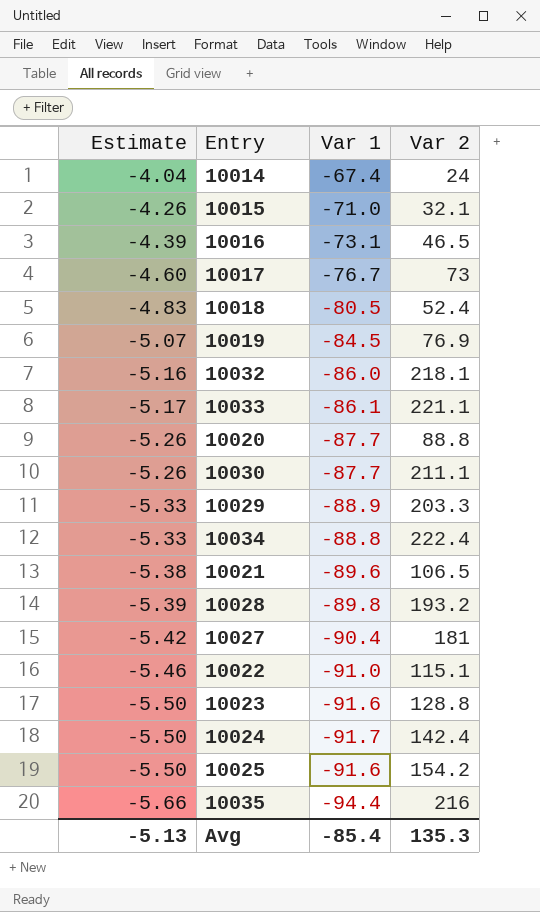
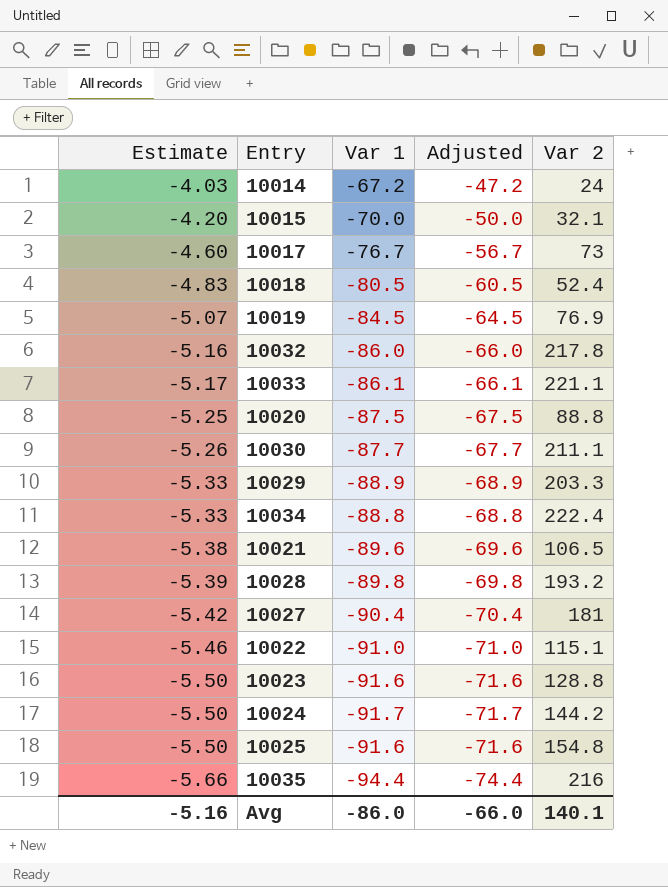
column Adjusted | formula: none -> [Var 1] + 20
row 10016: -4.39 | -73.1 | 46.5 -> none
10014 | Estimate: -4.04 -> -4.03
10014 | Var 1: -67.4 -> -67.2
10015 | Estimate: -4.26 -> -4.20
10015 | Var 1: -71.0 -> -70.0
10032 | Var 2: 218.1 -> 217.8
10020 | Estimate: -5.26 -> -5.25
10020 | Var 1: -87.7 -> -87.5
10024 | Var 2: 142.4 -> 144.2
10025 | Var 2: 154.2 -> 154.8
Avg | Estimate: -5.13 -> -5.16
Avg | Var 1: -85.4 -> -86.0
Avg | Var 2: 135.3 -> 140.1

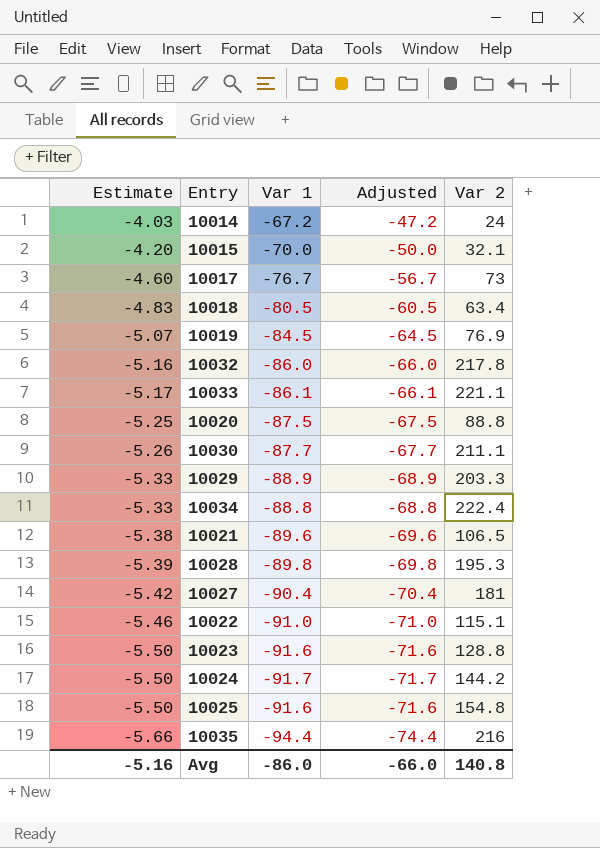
10018 | Var 2: 52.4 -> 63.4
10028 | Var 2: 193.2 -> 195.3
Avg | Var 2: 140.1 -> 140.8

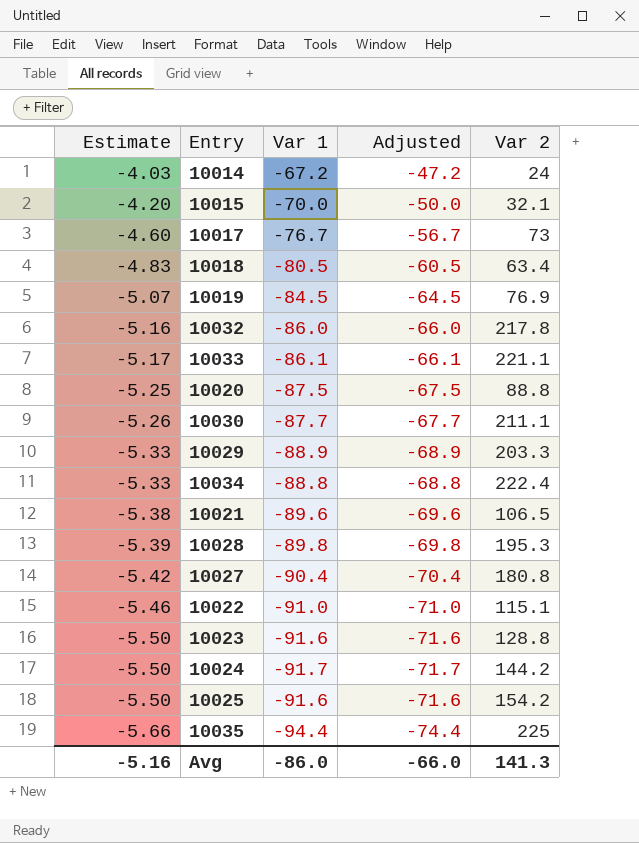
10027 | Var 2: 181 -> 180.8
10025 | Var 2: 154.8 -> 154.2
10035 | Var 2: 216 -> 225
Avg | Var 2: 140.8 -> 141.3

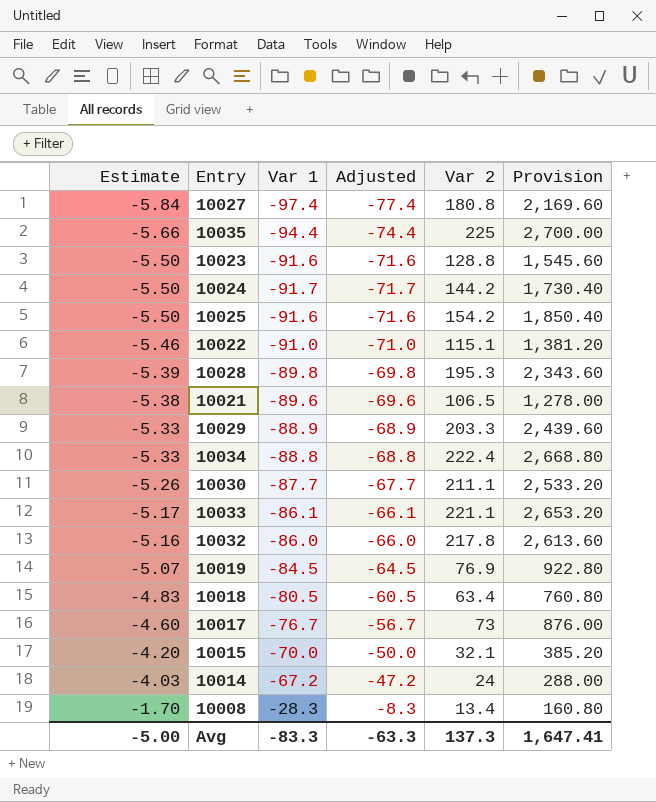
row order: Estimate descending -> Estimate ascending
column Provision | formula: none -> [Var 2] * 12
row 10020: -5.25 | -87.5 | -67.5 | 88.8 -> none
10027 | Estimate: -5.42 -> -5.84
10027 | Var 1: -90.4 -> -97.4
10027 | Adjusted: -70.4 -> -77.4
row 10008: none -> -1.70 | -28.3 | -8.3 | 13.4 | 160.80
Avg | Estimate: -5.16 -> -5.00
Avg | Var 1: -86.0 -> -83.3
Avg | Adjusted: -66.0 -> -63.3
Avg | Var 2: 141.3 -> 137.3

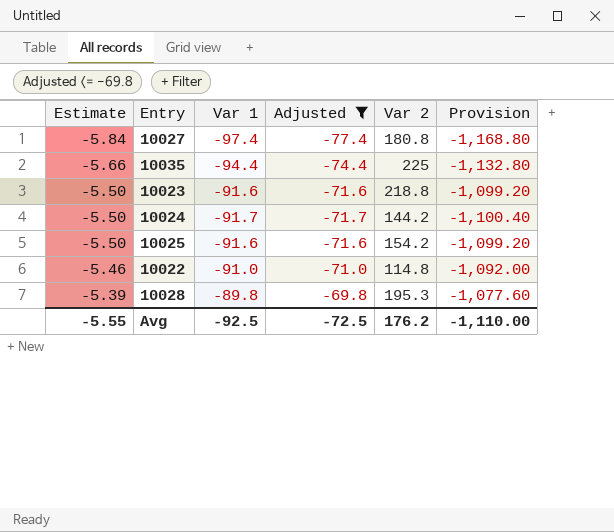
filter: none -> Adjusted <= -69.8
column Provision | formula: [Var 2] * 12 -> [Var 1] * 12
10023 | Var 2: 128.8 -> 218.8
10022 | Var 2: 115.1 -> 114.8
Avg | Estimate: -5.00 -> -5.55
Avg | Var 1: -83.3 -> -92.5
Avg | Adjusted: -63.3 -> -72.5
Avg | Var 2: 137.3 -> 176.2
Avg | Provision: 1,647.41 -> -1,110.00

